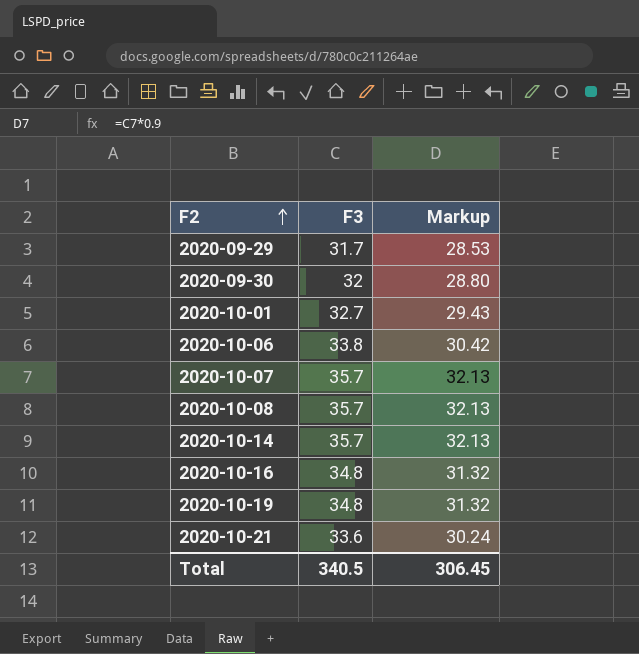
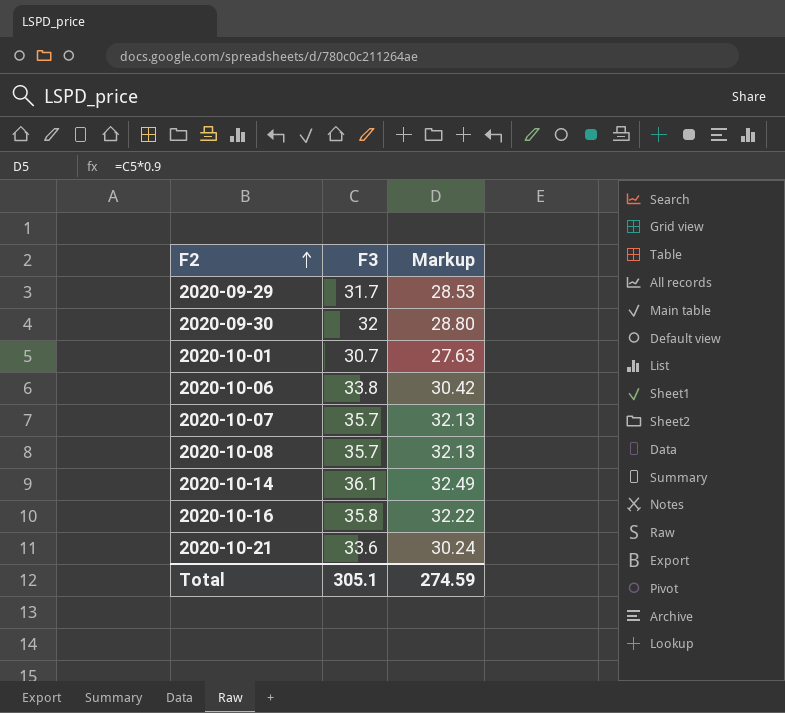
row 2020-10-19: 34.8 | 31.32 -> none
2020-10-01 | F3: 32.7 -> 30.7
2020-10-01 | Markup: 29.43 -> 27.63
2020-10-14 | F3: 35.7 -> 36.1
2020-10-14 | Markup: 32.13 -> 32.49
2020-10-16 | F3: 34.8 -> 35.8
2020-10-16 | Markup: 31.32 -> 32.22
Total | F3: 340.5 -> 305.1
Total | Markup: 306.45 -> 274.59

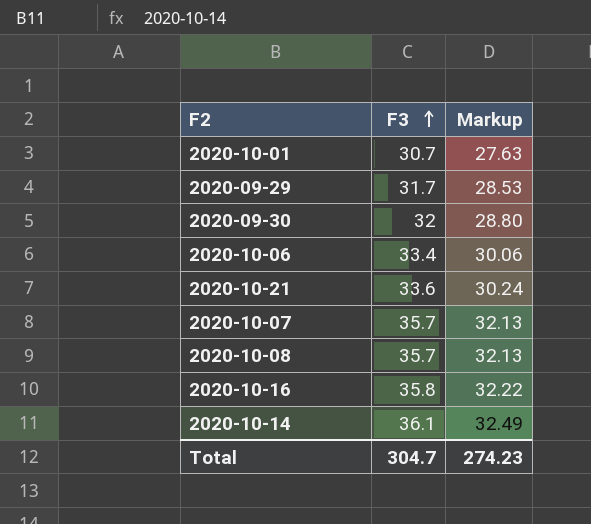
row order: F2 ascending -> F3 ascending
2020-10-06 | F3: 33.8 -> 33.4
2020-10-06 | Markup: 30.42 -> 30.06
Total | F3: 305.1 -> 304.7
Total | Markup: 274.59 -> 274.23

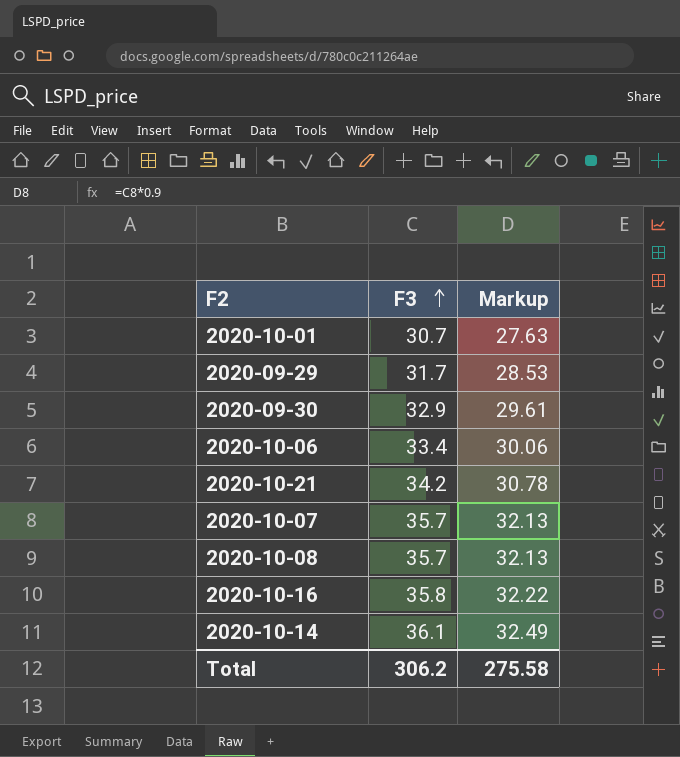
2020-09-30 | F3: 32 -> 32.9
2020-09-30 | Markup: 28.80 -> 29.61
2020-10-21 | F3: 33.6 -> 34.2
2020-10-21 | Markup: 30.24 -> 30.78
Total | F3: 304.7 -> 306.2
Total | Markup: 274.23 -> 275.58

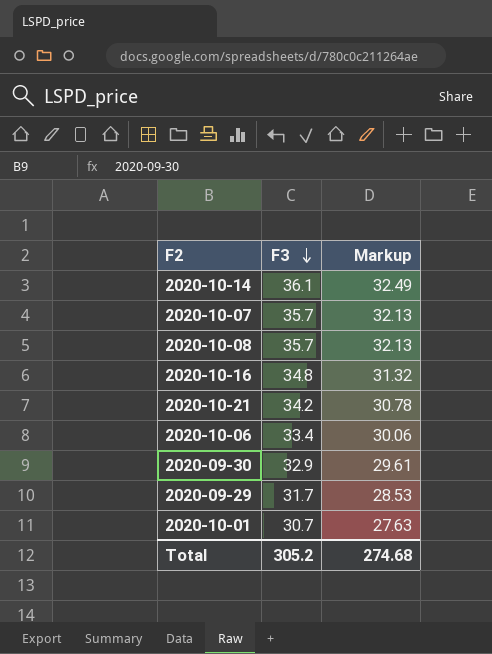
row order: F3 ascending -> F3 descending
2020-10-16 | F3: 35.8 -> 34.8
2020-10-16 | Markup: 32.22 -> 31.32
Total | F3: 306.2 -> 305.2
Total | Markup: 275.58 -> 274.68

